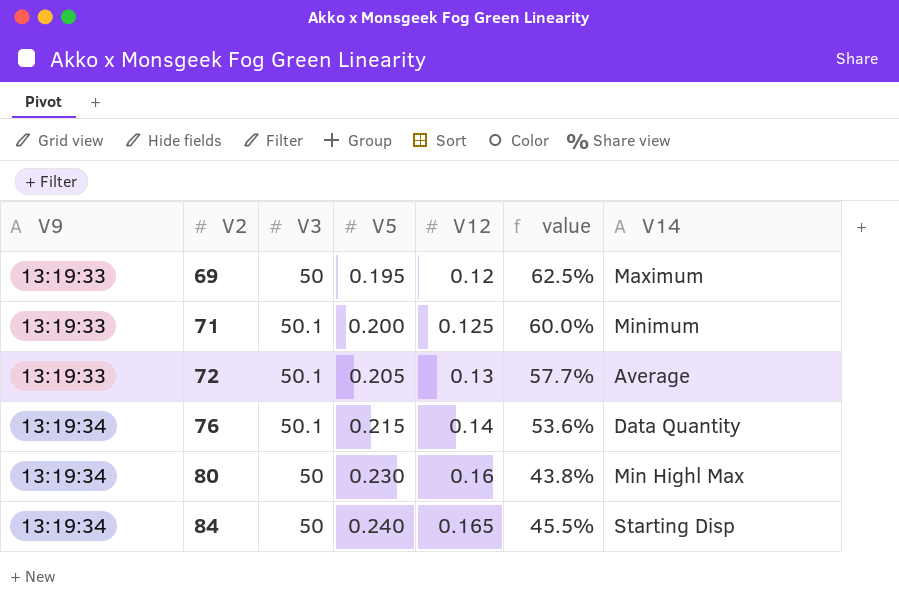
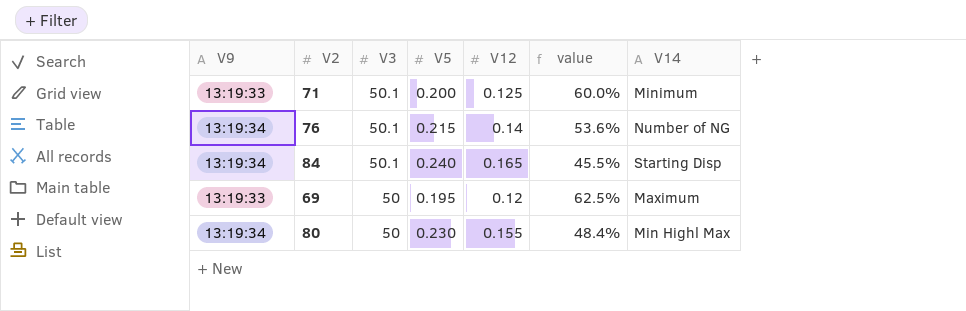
row order: V9 ascending -> V3 descending
row 72: 13:19:33 | 50.1 | 0.205 | 0.13 | 57.7% | Average -> none
76 | V14: Data Quantity -> Number of NG
84 | V3: 50 -> 50.1
80 | V12: 0.16 -> 0.155
80 | value: 43.8% -> 48.4%

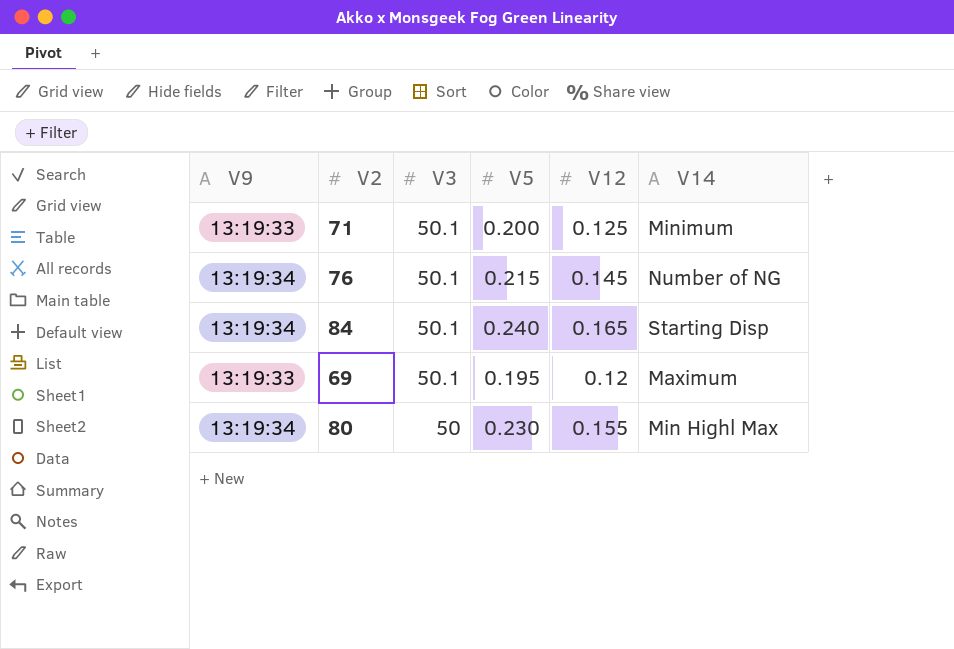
column value | formula: ([V5] - [V12]) / [V12] -> none
76 | V12: 0.14 -> 0.145
69 | V3: 50 -> 50.1

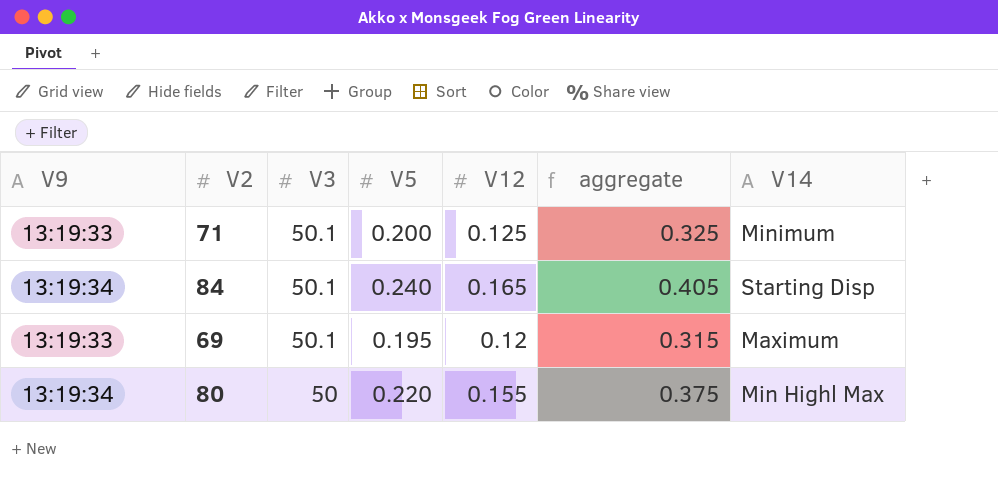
column aggregate | formula: none -> [V5] + [V12]
row 76: 13:19:34 | 50.1 | 0.215 | 0.145 | Number of NG -> none
80 | V5: 0.230 -> 0.220

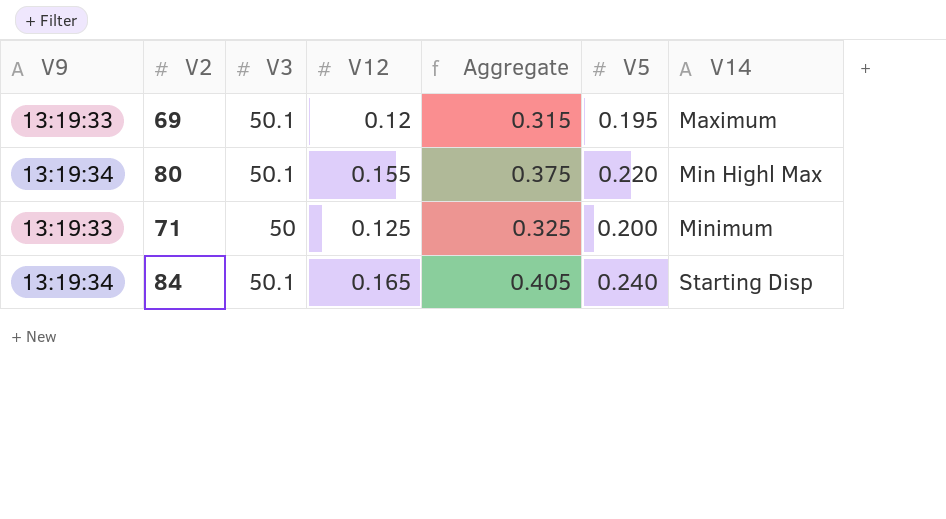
row order: V3 descending -> V14 ascending
column name: aggregate -> Aggregate
column V5 | position: 4 -> 6
80 | V3: 50 -> 50.1
71 | V3: 50.1 -> 50

